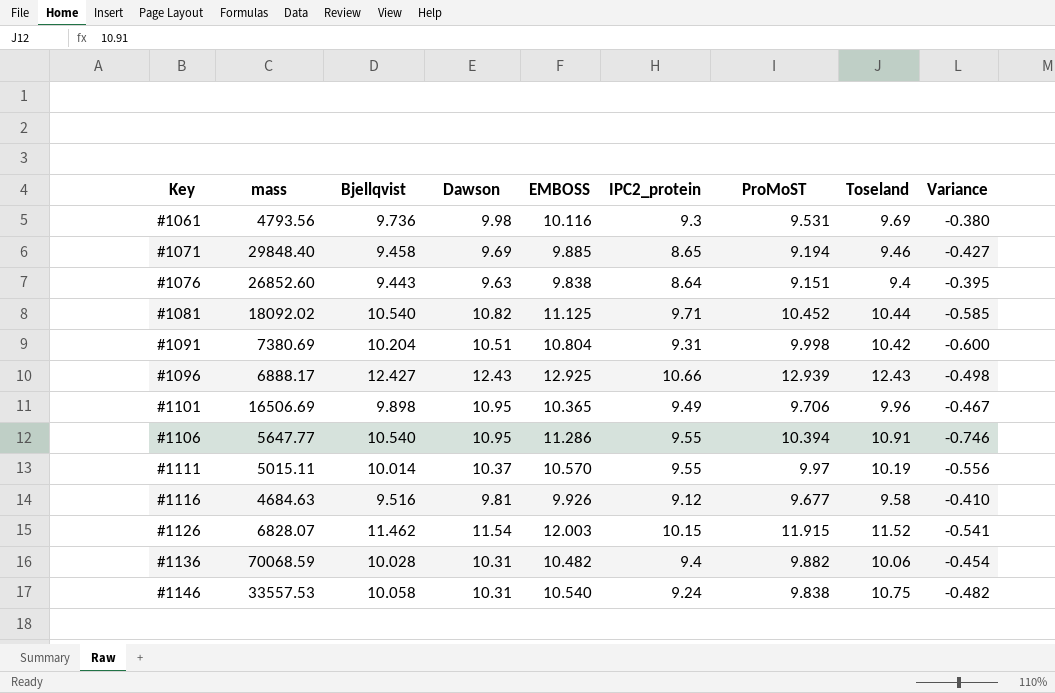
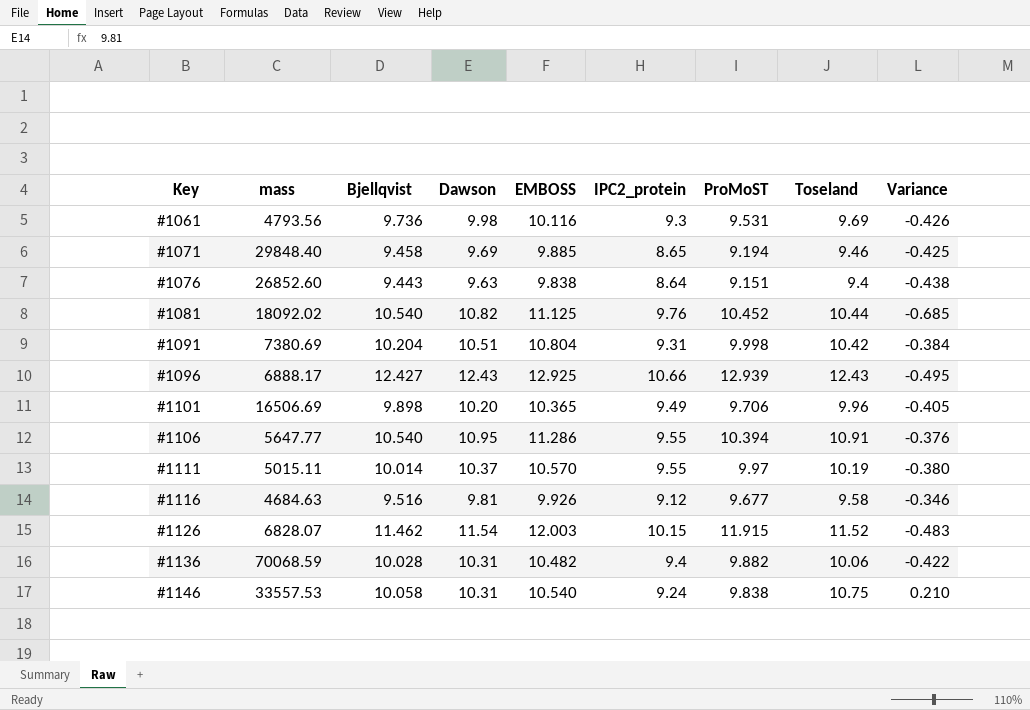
column Variance | formula: [Bjellqvist] - [EMBOSS] -> [Toseland] - [EMBOSS]
#1081 | IPC2_protein: 9.71 -> 9.76
#1101 | Dawson: 10.95 -> 10.20

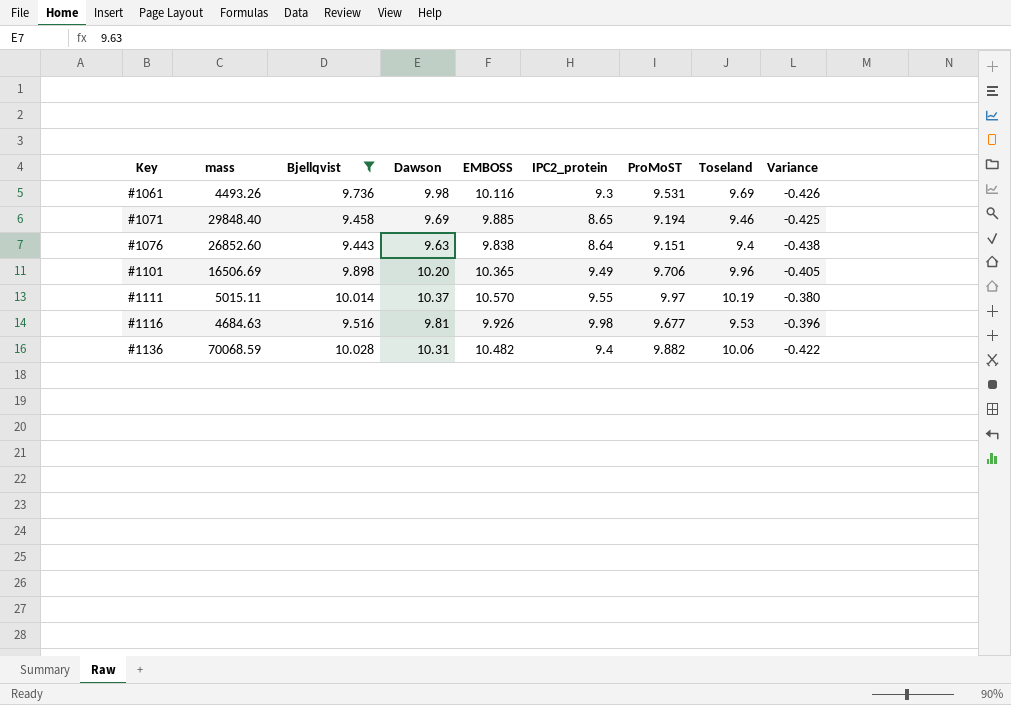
filter: none -> Bjellqvist <= 10.028
#1061 | mass: 4793.56 -> 4493.26
#1116 | IPC2_protein: 9.12 -> 9.98
#1116 | Toseland: 9.58 -> 9.53
#1116 | Variance: -0.346 -> -0.396

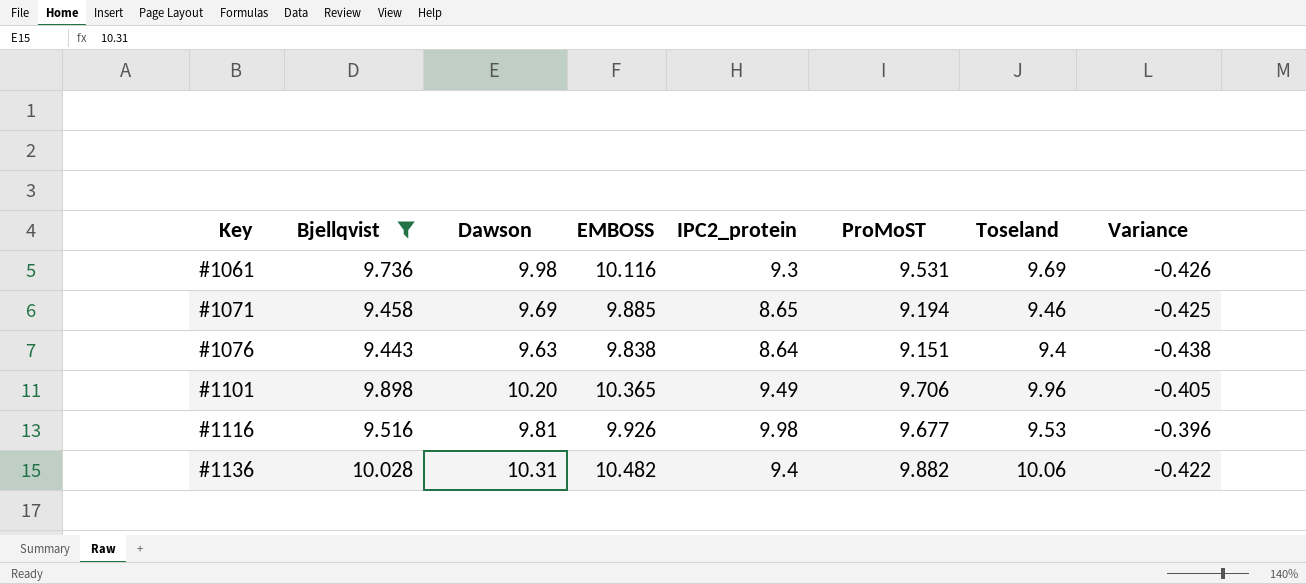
column mass | position: 2 -> none
row #1111: 5015.11 | 10.014 | 10.37 | 10.570 | 9.55 | 9.97 | 10.19 | -0.380 -> none

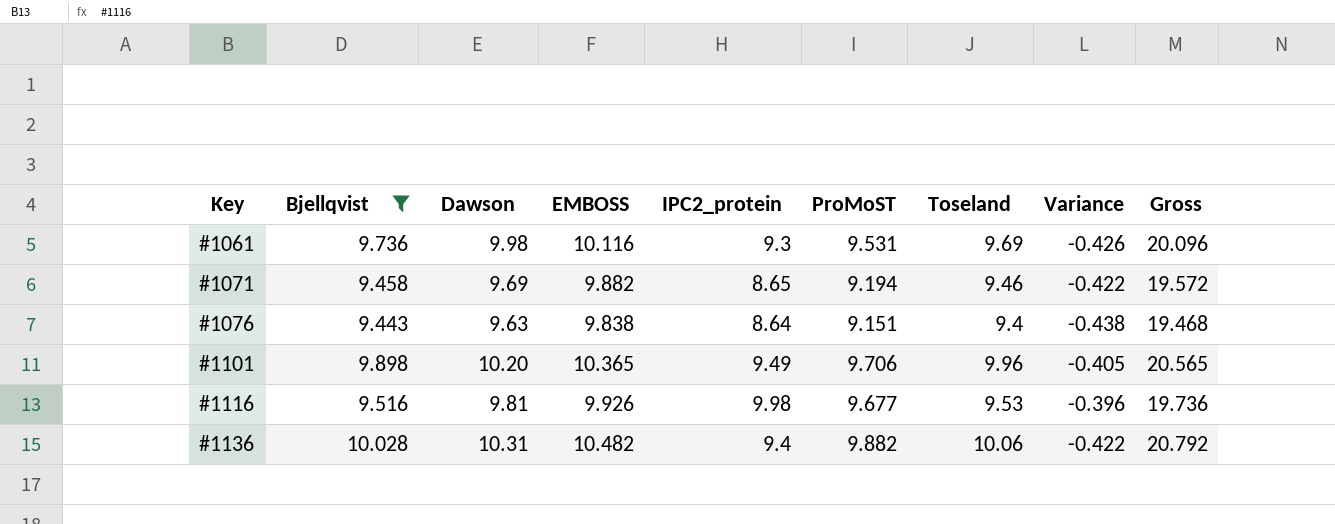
column Gross | formula: none -> [Dawson] + [EMBOSS]
#1071 | EMBOSS: 9.885 -> 9.882
#1071 | Variance: -0.425 -> -0.422

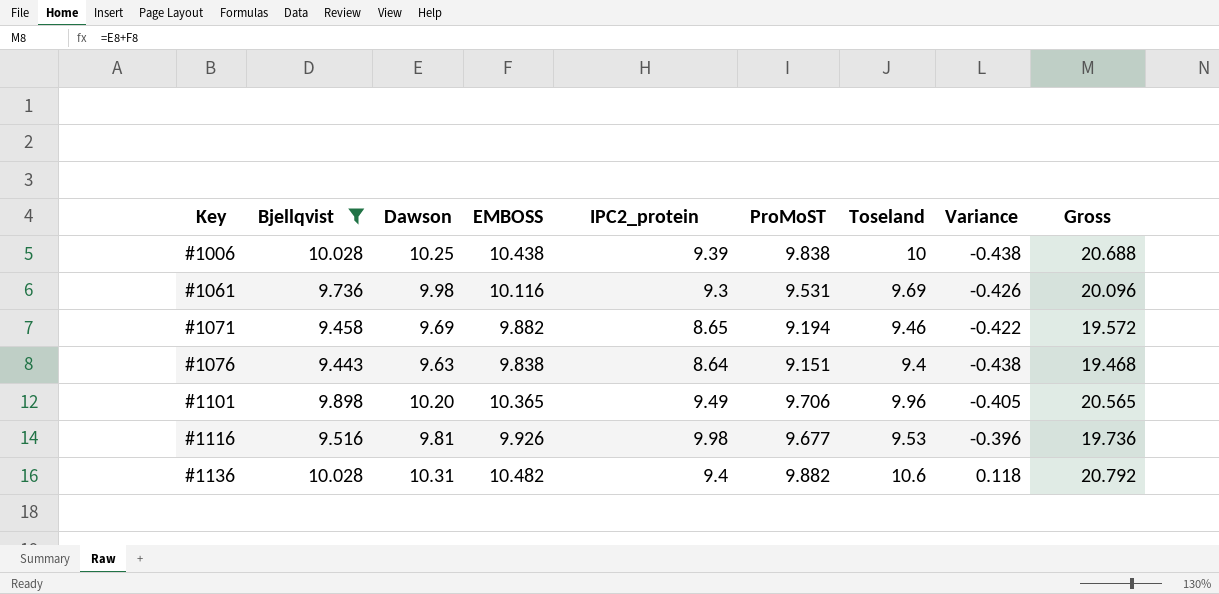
row #1006: none -> 10.028 | 10.25 | 10.438 | 9.39 | 9.838 | 10 | -0.438 | 20.688
#1136 | Toseland: 10.06 -> 10.6
#1136 | Variance: -0.422 -> 0.118

